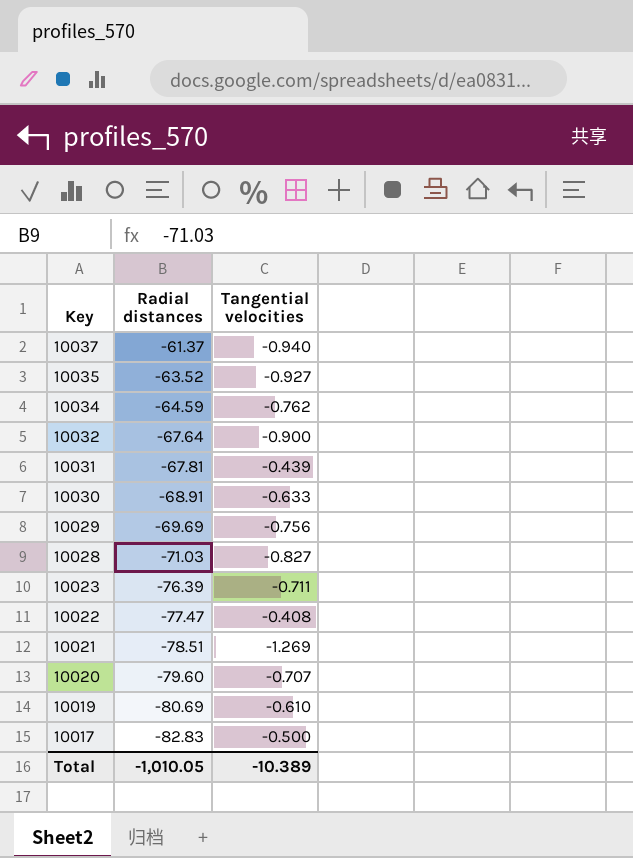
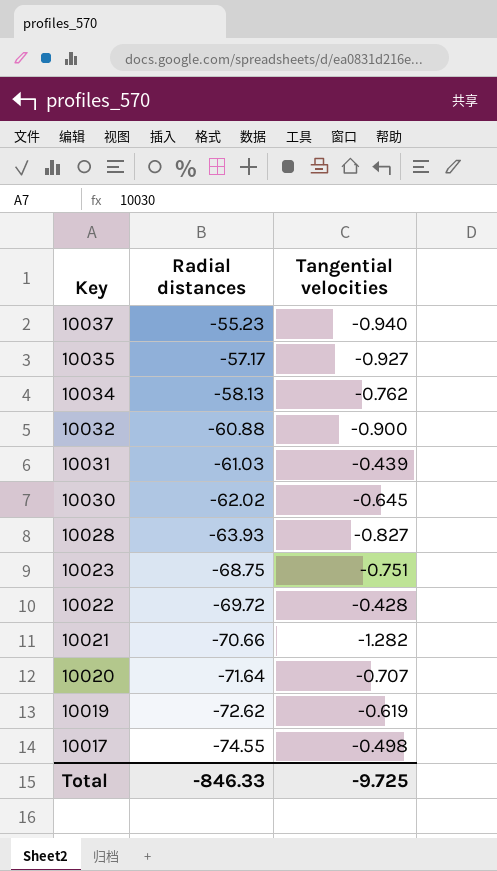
row 10029: -69.69 | -0.756 -> none
10037 | Radial distances: -61.37 -> -55.23
10035 | Radial distances: -63.52 -> -57.17
10034 | Radial distances: -64.59 -> -58.13
10032 | Radial distances: -67.64 -> -60.88
10031 | Radial distances: -67.81 -> -61.03
10030 | Radial distances: -68.91 -> -62.02
10030 | Tangential velocities: -0.633 -> -0.645
10028 | Radial distances: -71.03 -> -63.93
10023 | Radial distances: -76.39 -> -68.75
10023 | Tangential velocities: -0.711 -> -0.751
10022 | Radial distances: -77.47 -> -69.72
10022 | Tangential velocities: -0.408 -> -0.428
10021 | Radial distances: -78.51 -> -70.66
10021 | Tangential velocities: -1.269 -> -1.282
10020 | Radial distances: -79.60 -> -71.64
10019 | Radial distances: -80.69 -> -72.62
10019 | Tangential velocities: -0.610 -> -0.619
10017 | Radial distances: -82.83 -> -74.55
10017 | Tangential velocities: -0.500 -> -0.498
Total | Radial distances: -1,010.05 -> -846.33
Total | Tangential velocities: -10.389 -> -9.725

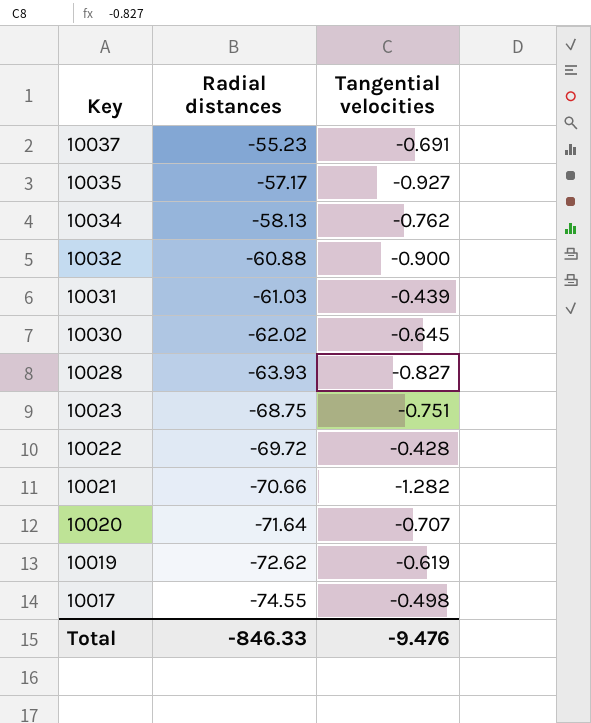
10037 | Tangential velocities: -0.940 -> -0.691
Total | Tangential velocities: -9.725 -> -9.476

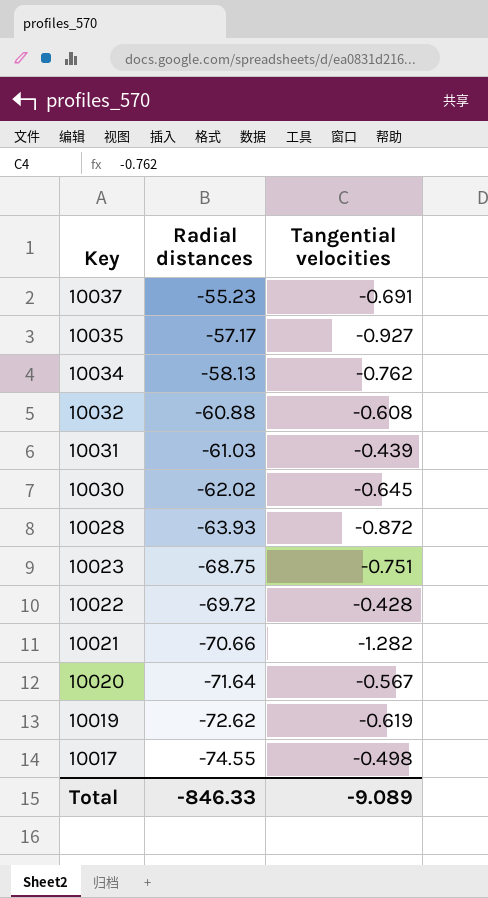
10032 | Tangential velocities: -0.900 -> -0.608
10028 | Tangential velocities: -0.827 -> -0.872
10020 | Tangential velocities: -0.707 -> -0.567
Total | Tangential velocities: -9.476 -> -9.089

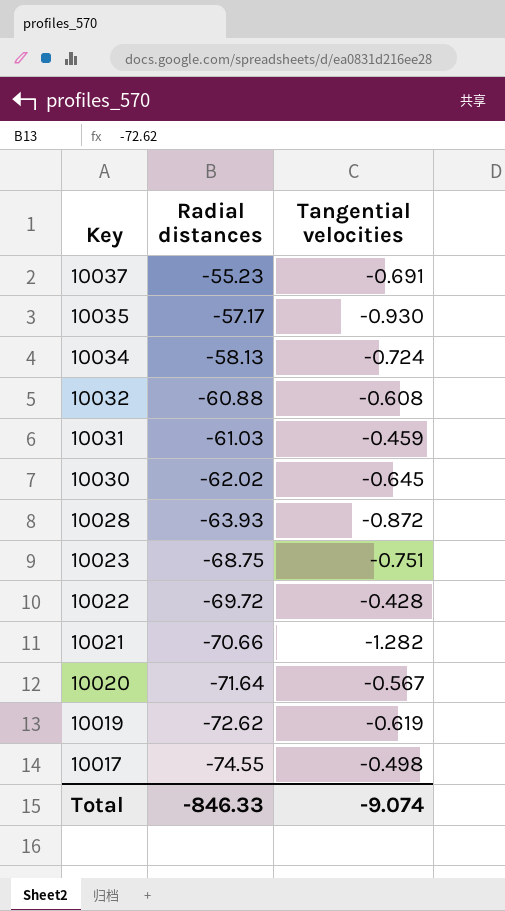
10035 | Tangential velocities: -0.927 -> -0.930
10034 | Tangential velocities: -0.762 -> -0.724
10031 | Tangential velocities: -0.439 -> -0.459
Total | Tangential velocities: -9.089 -> -9.074

